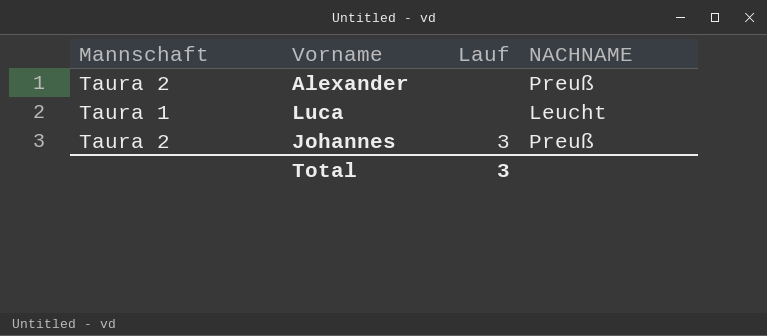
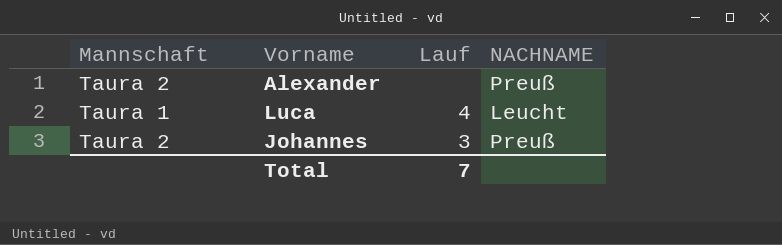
Luca | Lauf: none -> 4
Total | Lauf: 3 -> 7

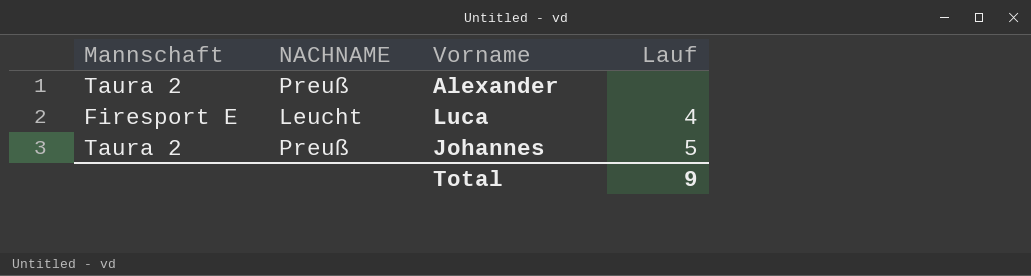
column NACHNAME | position: 4 -> 2
Luca | Mannschaft: Taura 1 -> Firesport E
Johannes | Lauf: 3 -> 5
Total | Lauf: 7 -> 9

